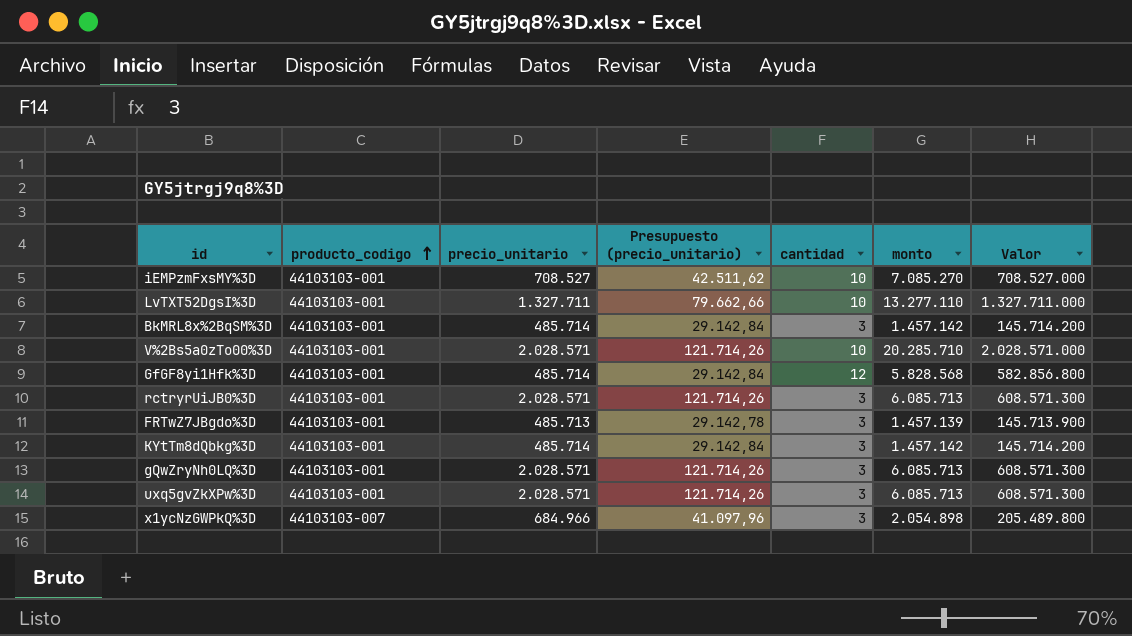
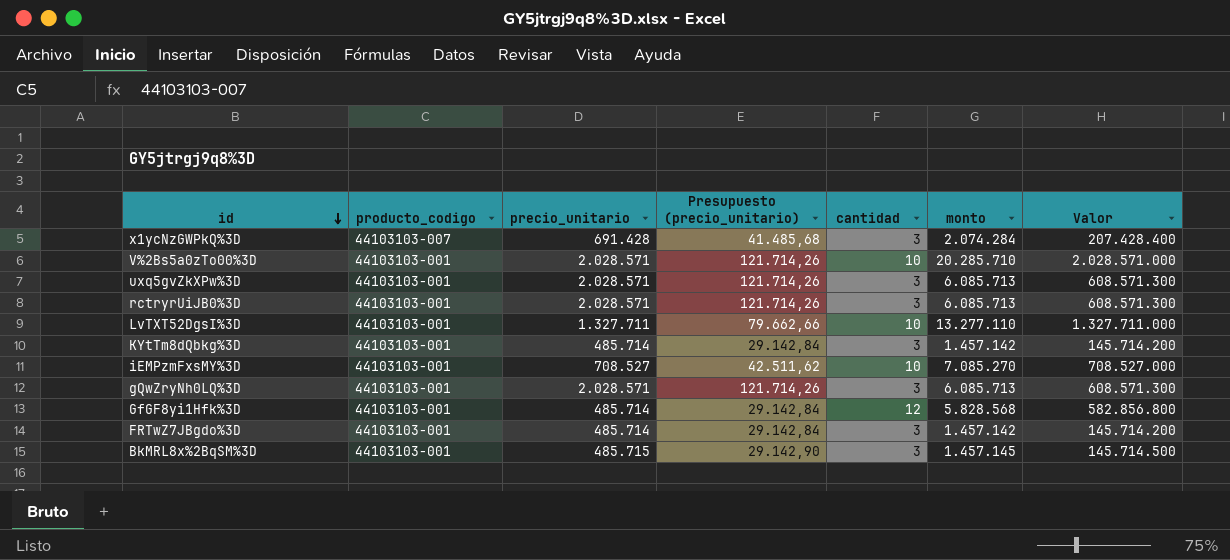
row order: producto_codigo ascending -> id descending
x1ycNzGWPkQ%3D | precio_unitario: 684.966 -> 691.428
x1ycNzGWPkQ%3D | Presupuesto (precio_unitario): 41.097,96 -> 41.485,68
x1ycNzGWPkQ%3D | monto: 2.054.898 -> 2.074.284
x1ycNzGWPkQ%3D | Valor: 205.489.800 -> 207.428.400
FRTwZ7JBgdo%3D | precio_unitario: 485.713 -> 485.714
FRTwZ7JBgdo%3D | Presupuesto (precio_unitario): 29.142,78 -> 29.142,84
FRTwZ7JBgdo%3D | monto: 1.457.139 -> 1.457.142
FRTwZ7JBgdo%3D | Valor: 145.713.900 -> 145.714.200
BkMRL8x%2BqSM%3D | precio_unitario: 485.714 -> 485.715
BkMRL8x%2BqSM%3D | Presupuesto (precio_unitario): 29.142,84 -> 29.142,90
BkMRL8x%2BqSM%3D | monto: 1.457.142 -> 1.457.145
BkMRL8x%2BqSM%3D | Valor: 145.714.200 -> 145.714.500

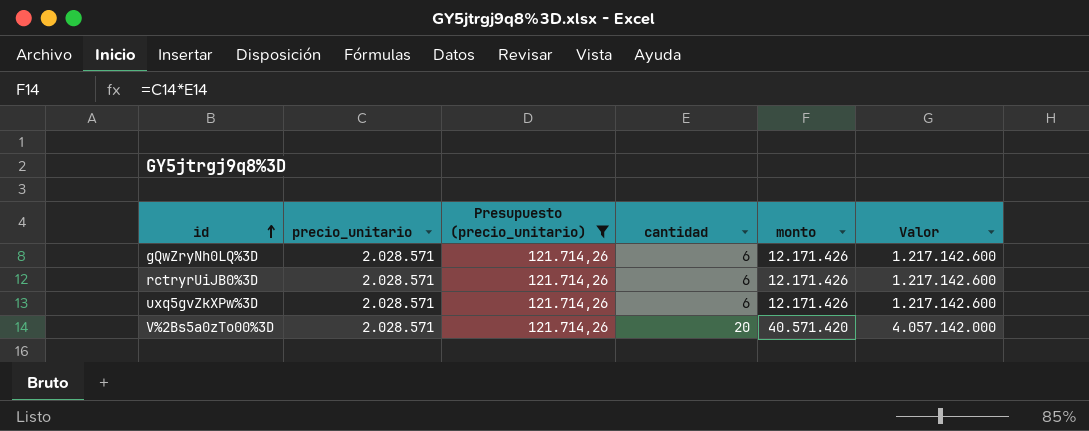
filter: none -> Presupuesto (precio_unitario) = 121.714,26
row order: id descending -> id ascending
column producto_codigo | position: 2 -> none
gQwZryNh0LQ%3D | cantidad: 3 -> 6
gQwZryNh0LQ%3D | monto: 6.085.713 -> 12.171.426
gQwZryNh0LQ%3D | Valor: 608.571.300 -> 1.217.142.600
rctryrUiJB0%3D | cantidad: 3 -> 6
rctryrUiJB0%3D | monto: 6.085.713 -> 12.171.426
rctryrUiJB0%3D | Valor: 608.571.300 -> 1.217.142.600
uxq5gvZkXPw%3D | cantidad: 3 -> 6
uxq5gvZkXPw%3D | monto: 6.085.713 -> 12.171.426
uxq5gvZkXPw%3D | Valor: 608.571.300 -> 1.217.142.600
V%2Bs5a0zTo00%3D | cantidad: 10 -> 20
V%2Bs5a0zTo00%3D | monto: 20.285.710 -> 40.571.420
V%2Bs5a0zTo00%3D | Valor: 2.028.571.000 -> 4.057.142.000

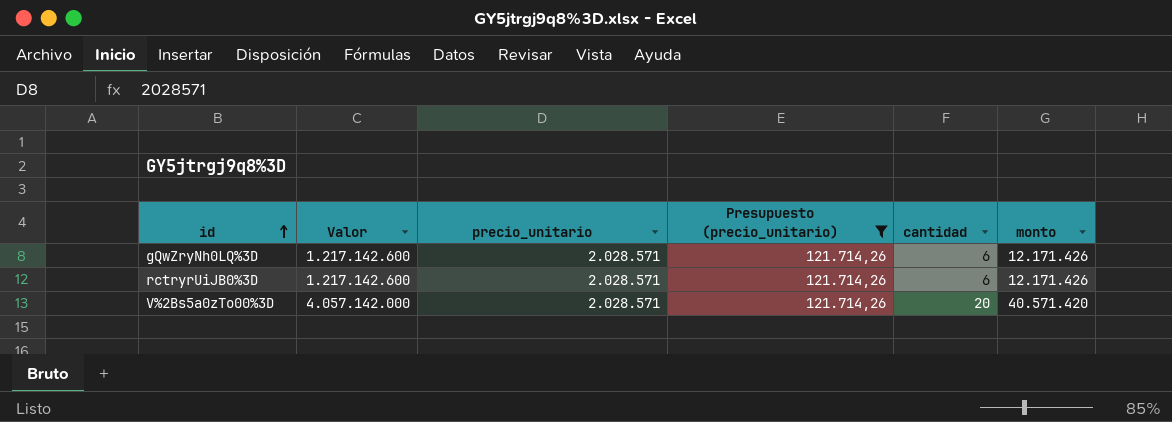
column Valor | position: 6 -> 2
row uxq5gvZkXPw%3D: 2.028.571 | 121.714,26 | 6 | 12.171.426 | 1.217.142.600 -> none

